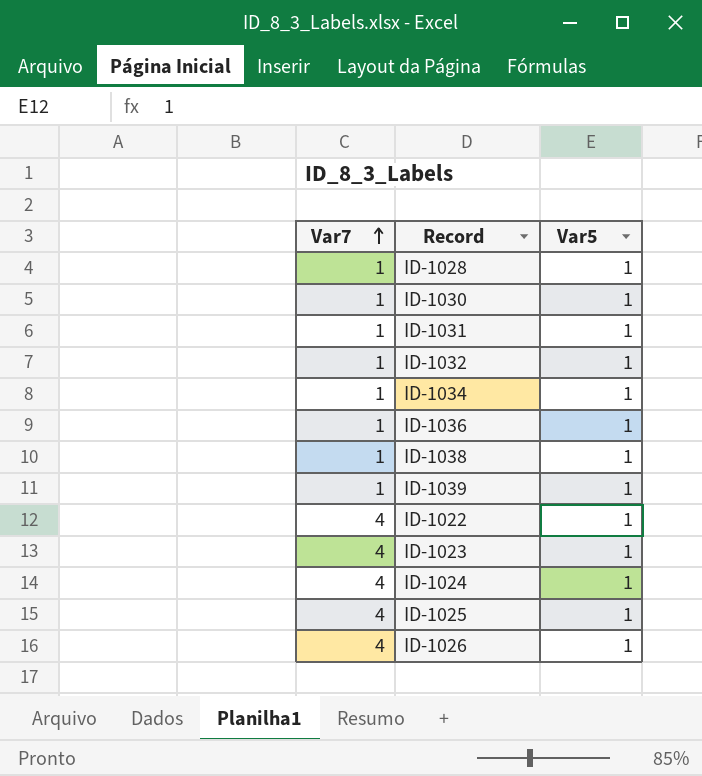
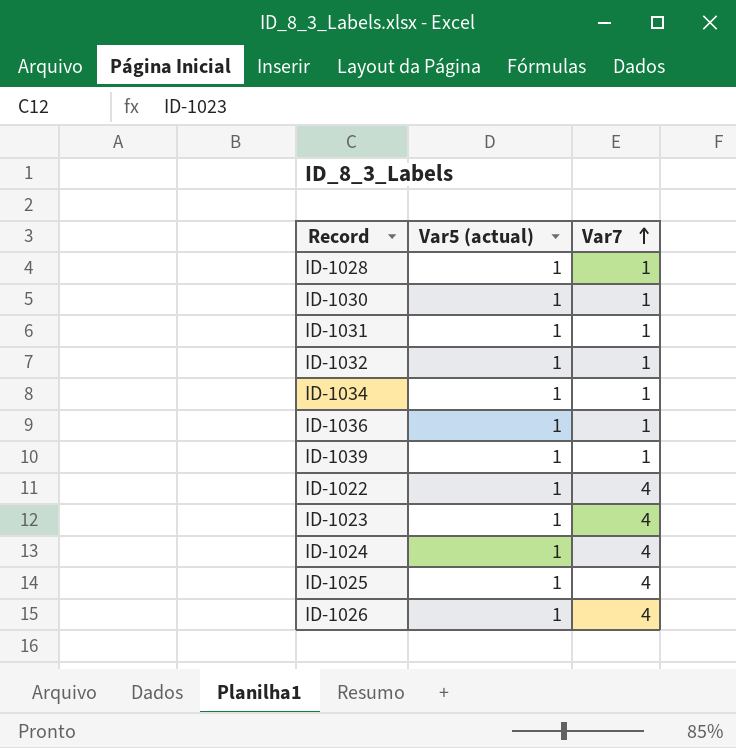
column name: Var5 -> Var5 (actual)
column Var7 | position: 1 -> 3
row ID-1038: 1 | 1 -> none

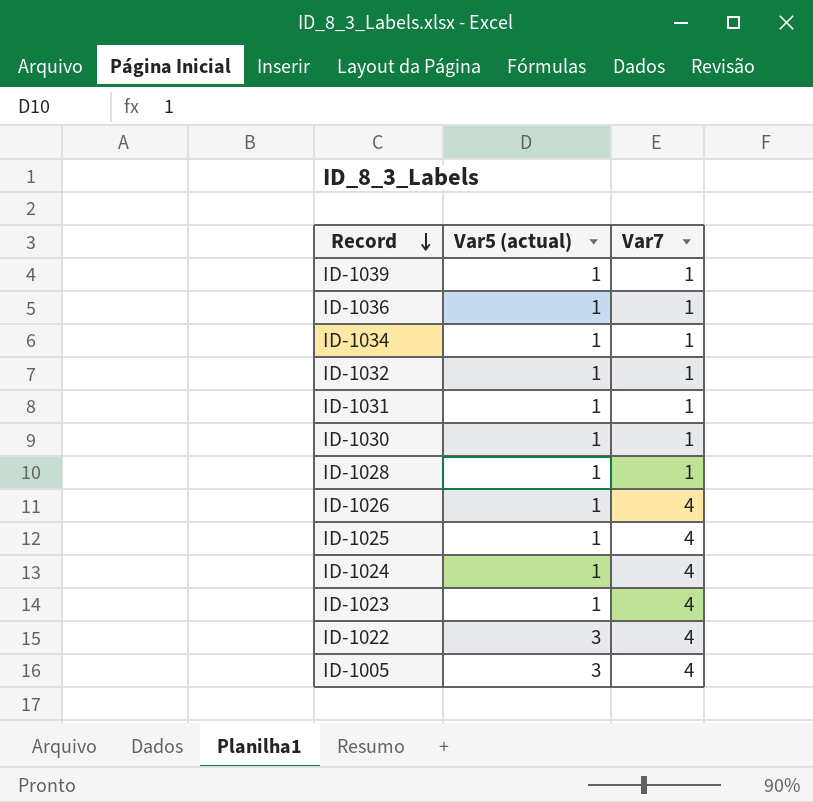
row order: Var7 ascending -> Record descending
ID-1022 | Var5 (actual): 1 -> 3
row ID-1005: none -> 3 | 4

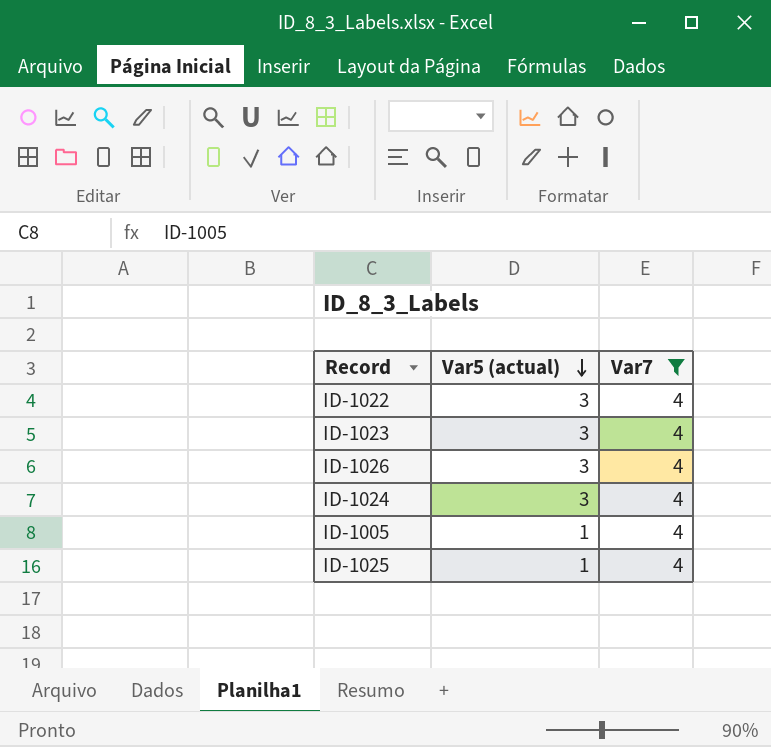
filter: none -> Var7 = 4
row order: Record descending -> Var5 (actual) descending
ID-1023 | Var5 (actual): 1 -> 3
ID-1026 | Var5 (actual): 1 -> 3
ID-1024 | Var5 (actual): 1 -> 3
ID-1005 | Var5 (actual): 3 -> 1

